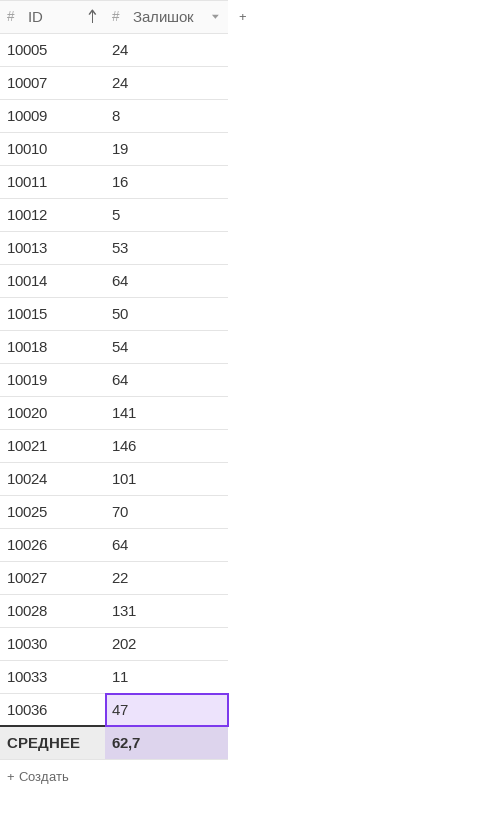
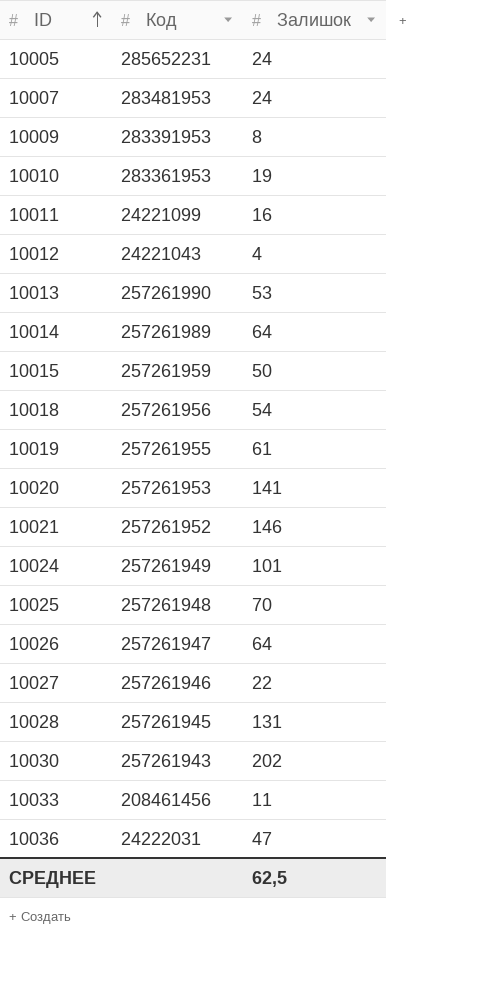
column Код | position: none -> 2
10012 | Залишок: 5 -> 4
10019 | Залишок: 64 -> 61
СРЕДНЕЕ | Залишок: 62,7 -> 62,5

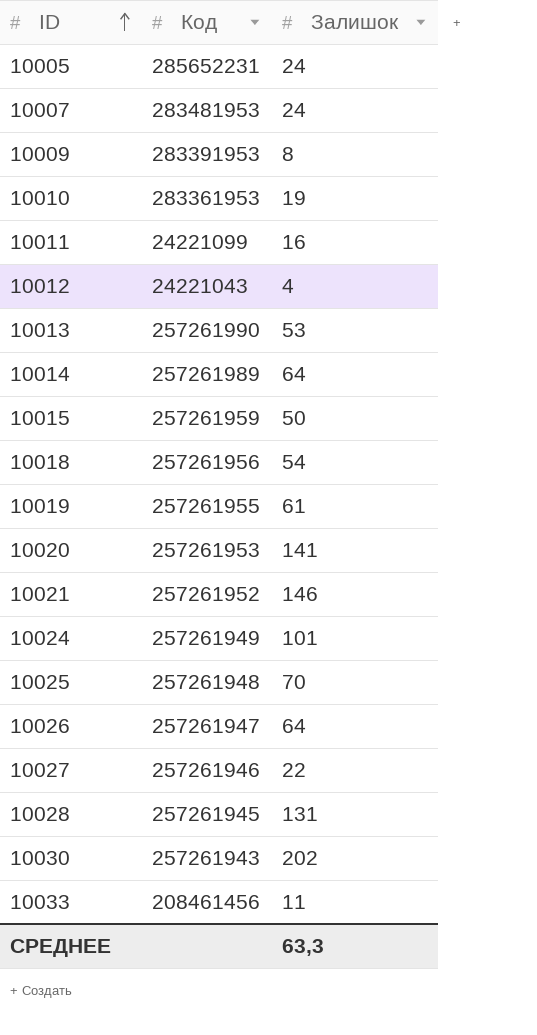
row 10036: 24222031 | 47 -> none
СРЕДНЕЕ | Залишок: 62,5 -> 63,3

